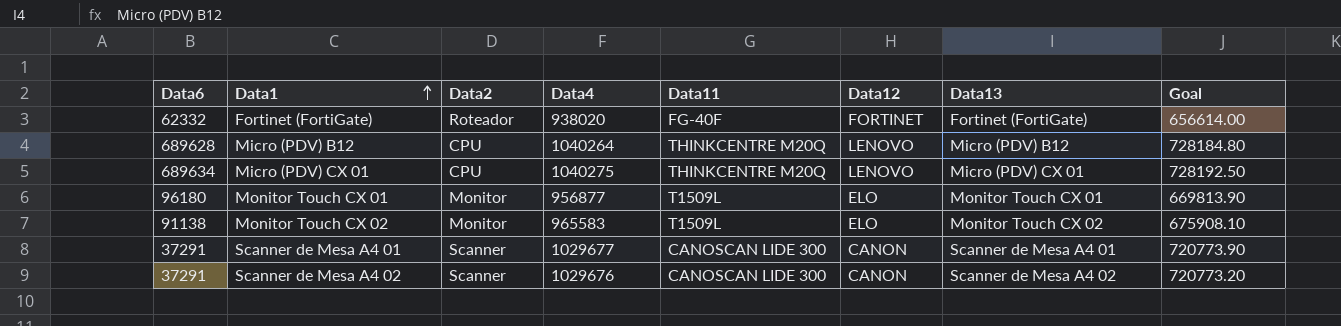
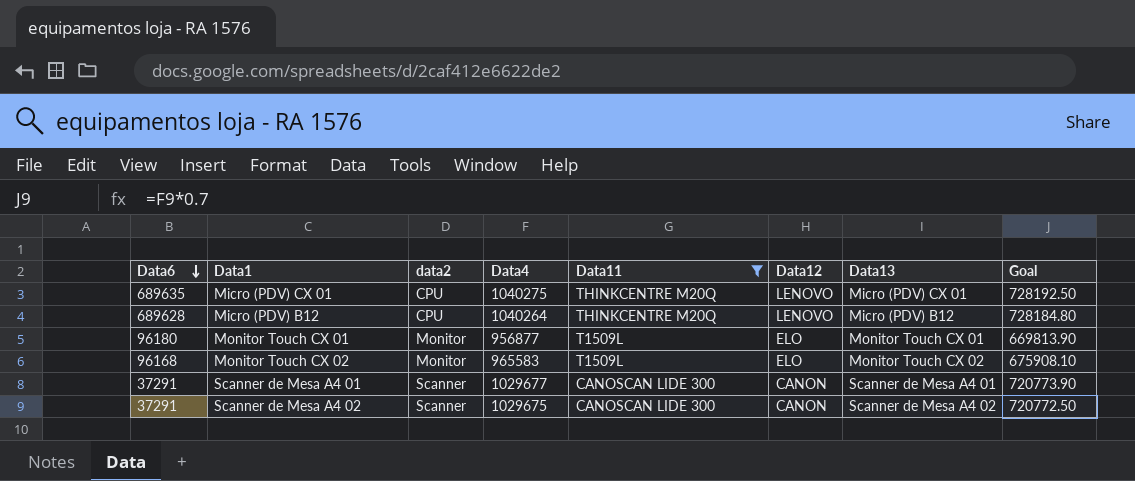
filter: none -> Data11 != FG-40F
row order: Data1 ascending -> Data6 descending
column name: Data2 -> data2
Micro (PDV) CX 01 | Data6: 689634 -> 689635
Monitor Touch CX 02 | Data6: 91138 -> 96168
Scanner de Mesa A4 02 | Data4: 1029676 -> 1029675
Scanner de Mesa A4 02 | Goal: 720773.20 -> 720772.50

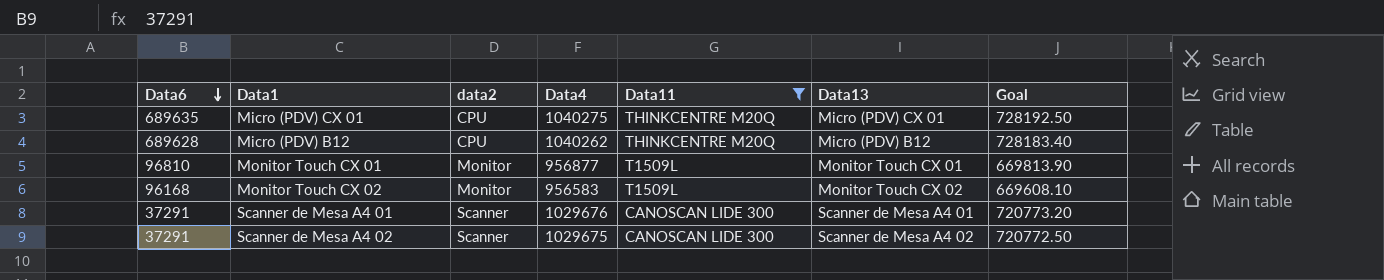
column Data12 | position: 6 -> none
Micro (PDV) B12 | Data4: 1040264 -> 1040262
Micro (PDV) B12 | Goal: 728184.80 -> 728183.40
Monitor Touch CX 01 | Data6: 96180 -> 96810
Monitor Touch CX 02 | Data4: 965583 -> 956583
Monitor Touch CX 02 | Goal: 675908.10 -> 669608.10
Scanner de Mesa A4 01 | Data4: 1029677 -> 1029676
Scanner de Mesa A4 01 | Goal: 720773.90 -> 720773.20

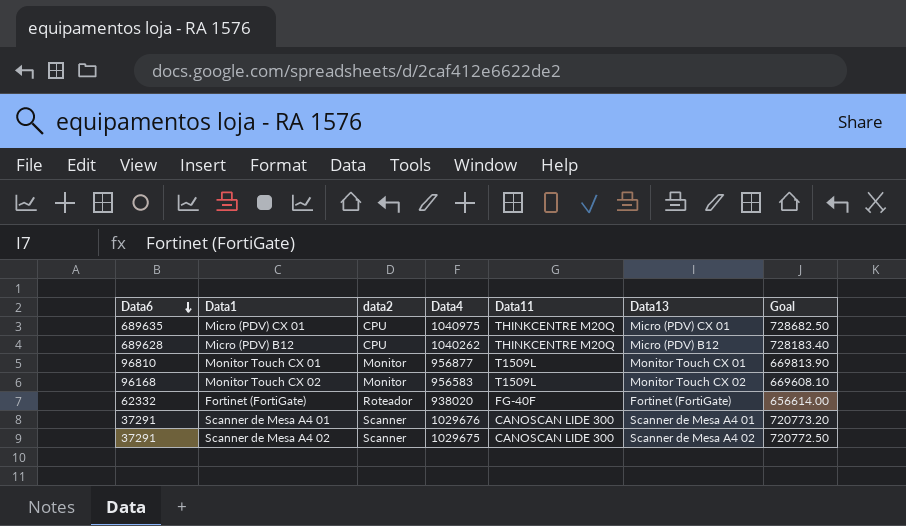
filter: Data11 != FG-40F -> none
Micro (PDV) CX 01 | Data4: 1040275 -> 1040975
Micro (PDV) CX 01 | Goal: 728192.50 -> 728682.50

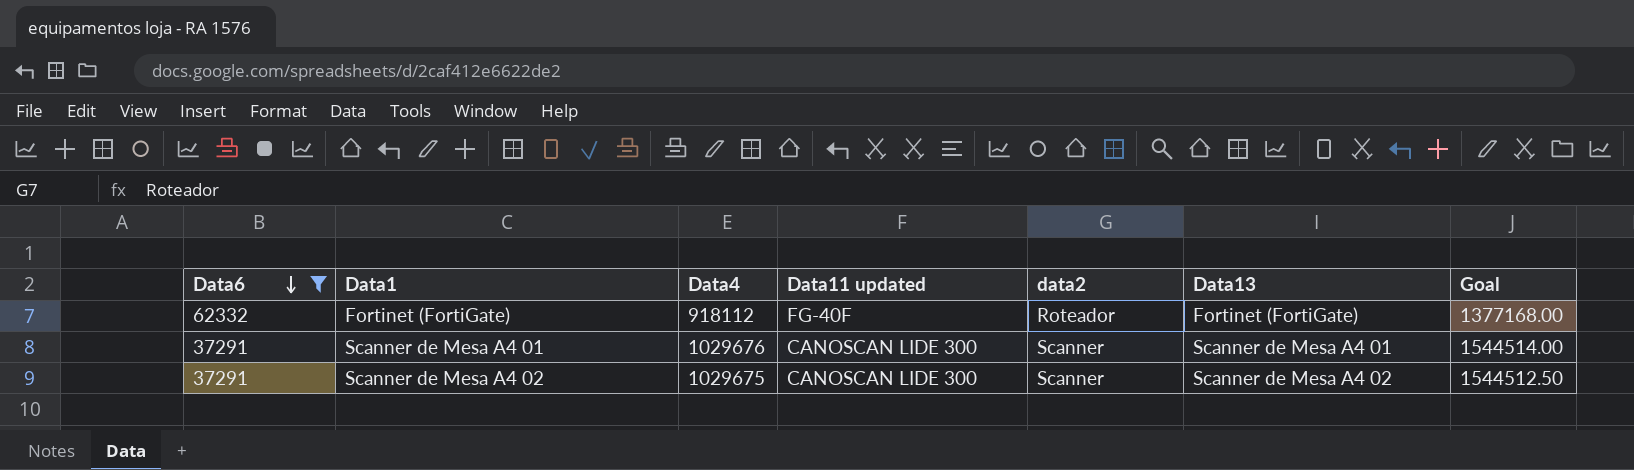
filter: none -> Data6 <= 62332
column name: Data11 -> Data11 updated
column data2 | position: 3 -> 5
column Goal | formula: [Data4] * 0.7 -> [Data4] * 1.5
Fortinet (FortiGate) | Data4: 938020 -> 918112

